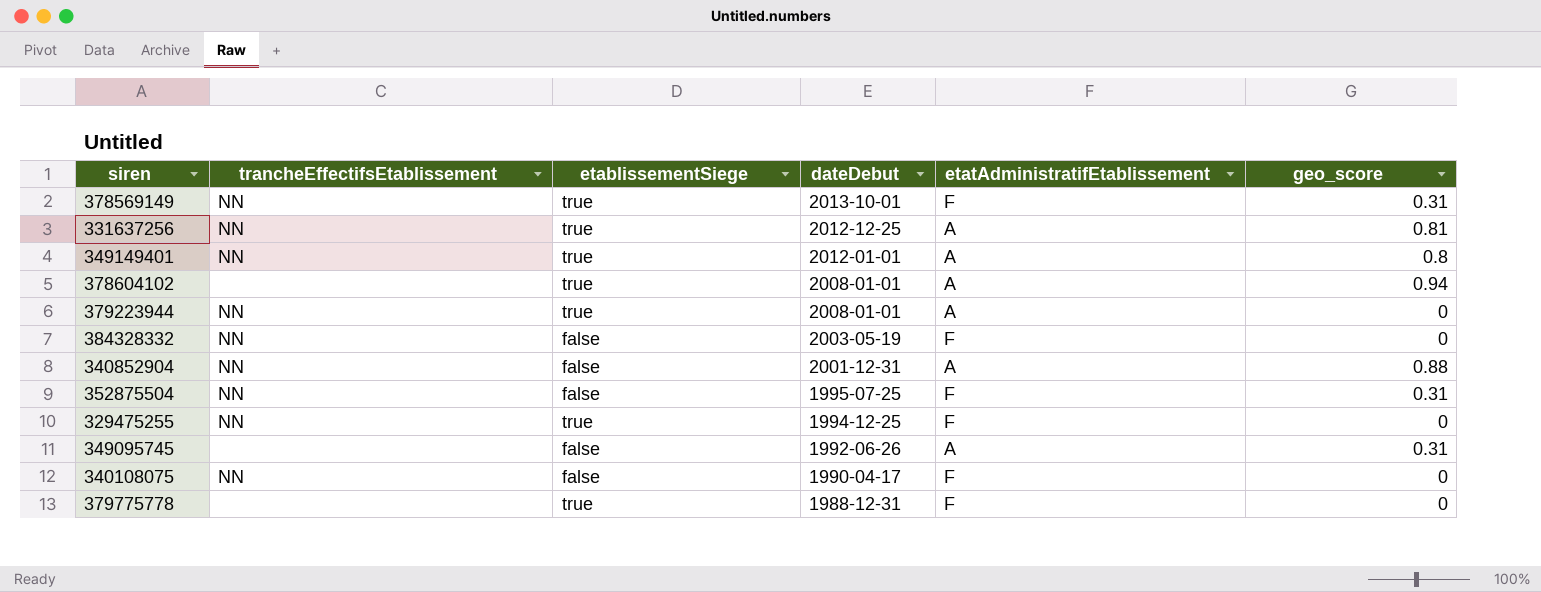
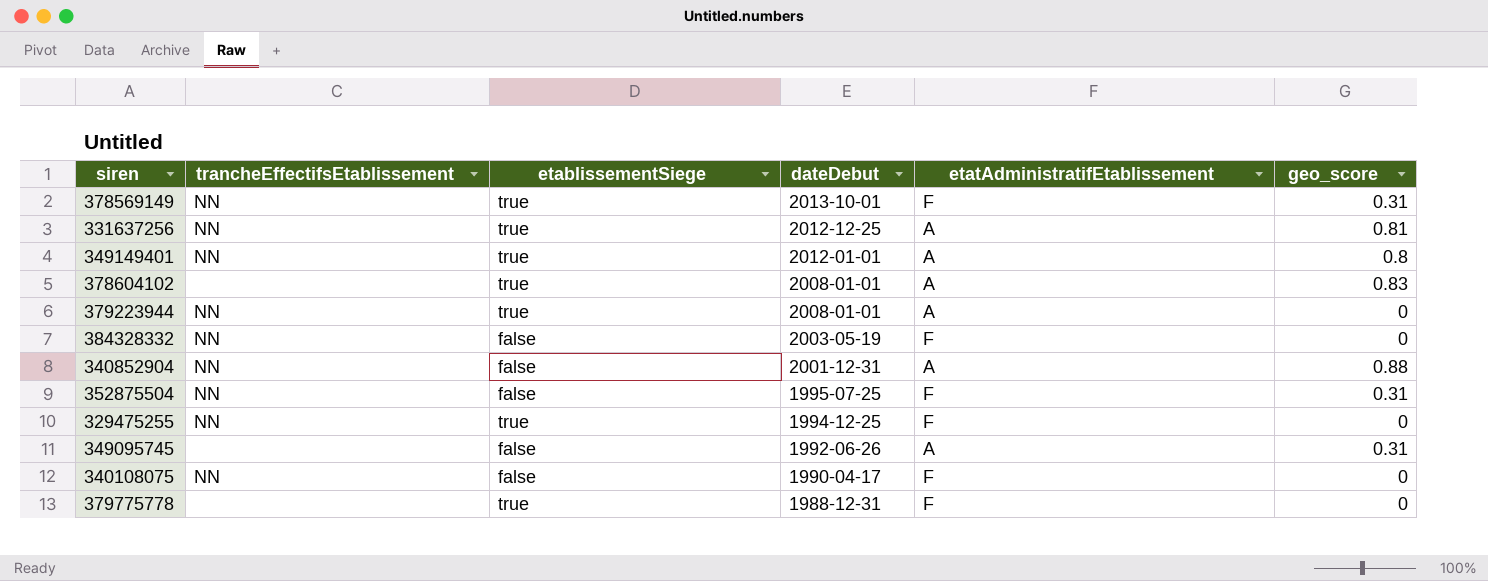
378604102 | geo_score: 0.94 -> 0.83

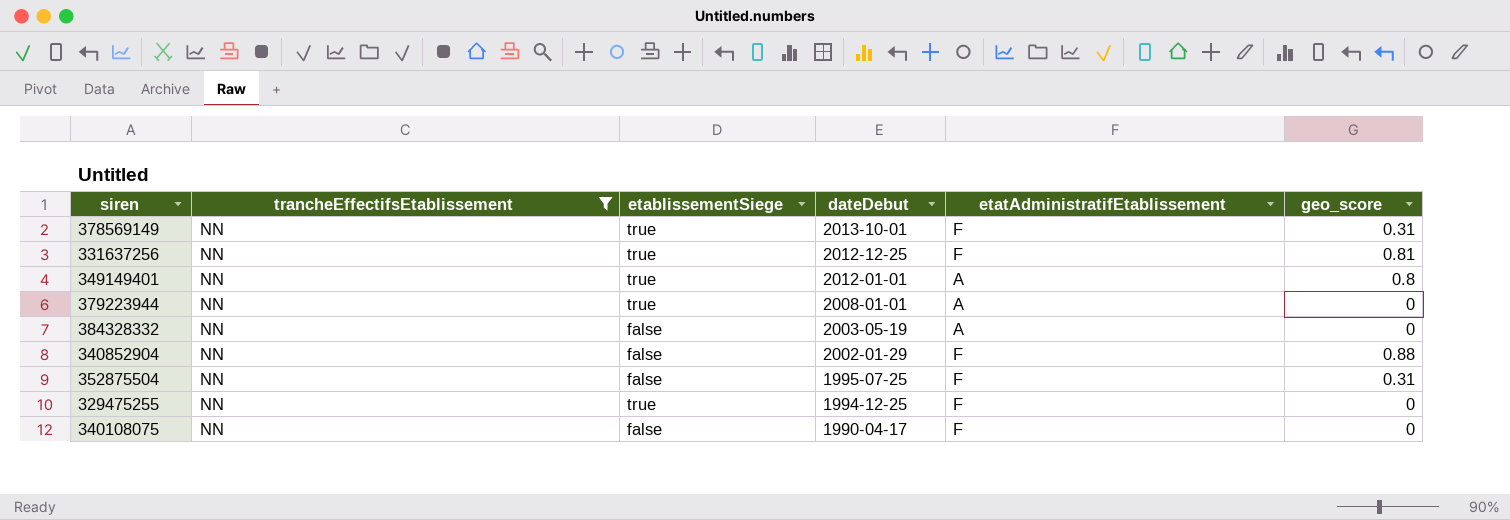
filter: none -> trancheEffectifsEtablissement = NN
331637256 | etatAdministratifEtablissement: A -> F
384328332 | etatAdministratifEtablissement: F -> A
340852904 | dateDebut: 2001-12-31 -> 2002-01-29
340852904 | etatAdministratifEtablissement: A -> F

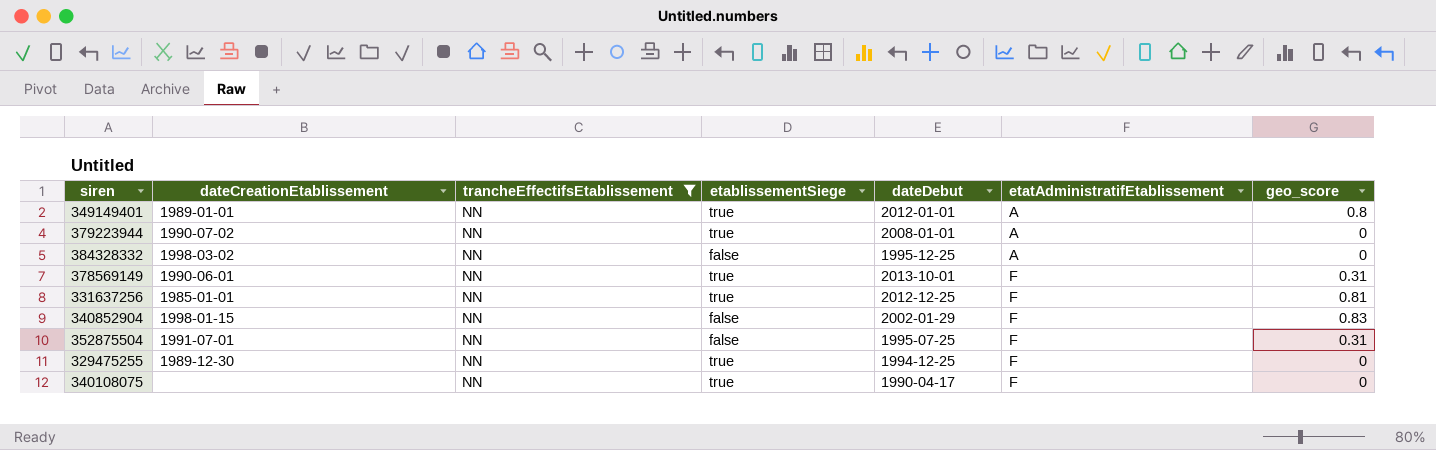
row order: dateDebut descending -> etatAdministratifEtablissement ascending
column dateCreationEtablissement | position: none -> 2
384328332 | dateDebut: 2003-05-19 -> 1995-12-25
340852904 | geo_score: 0.88 -> 0.83
340108075 | etablissementSiege: false -> true

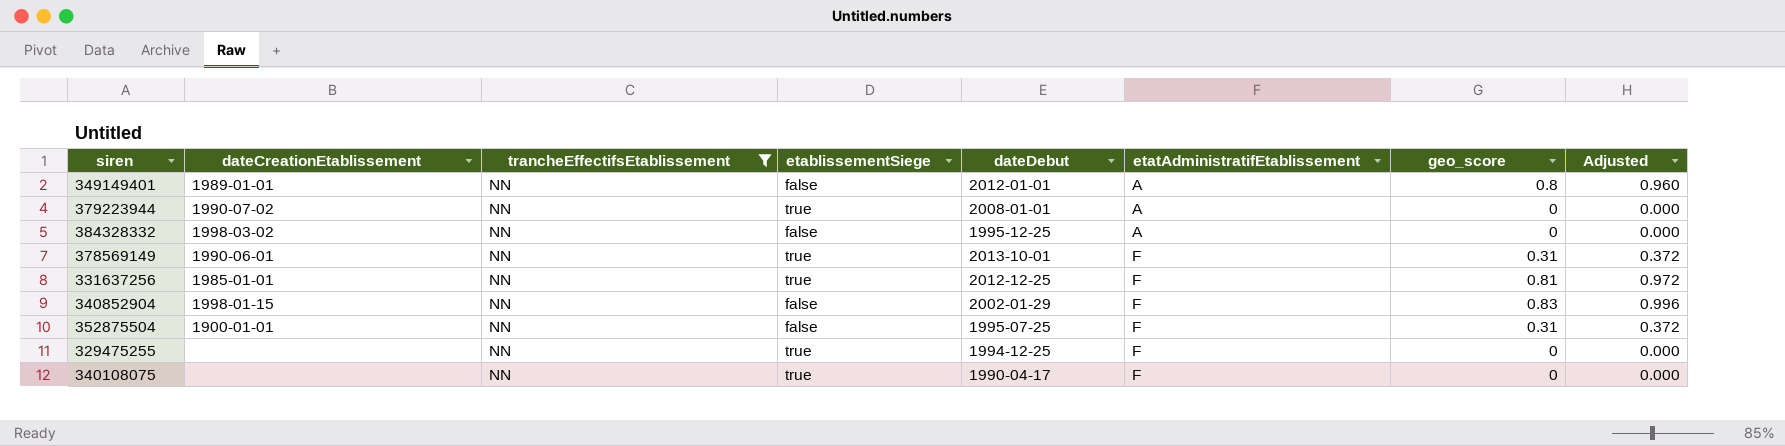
column Adjusted | formula: none -> [geo_score] * 1.2
349149401 | etablissementSiege: true -> false
352875504 | dateCreationEtablissement: 1991-07-01 -> 1900-01-01
329475255 | dateCreationEtablissement: 1989-12-30 -> none

